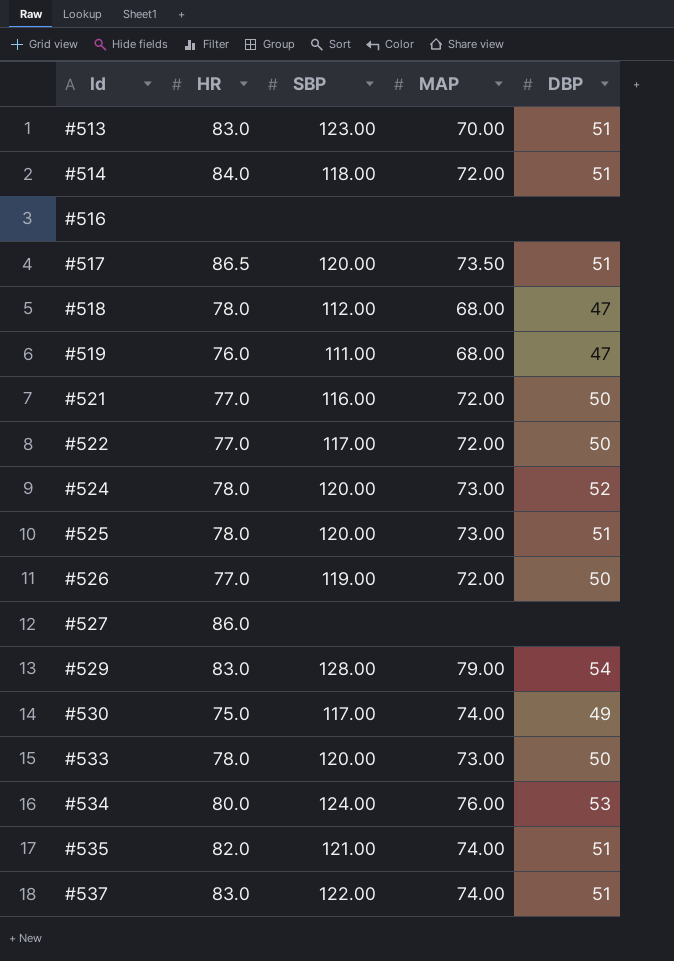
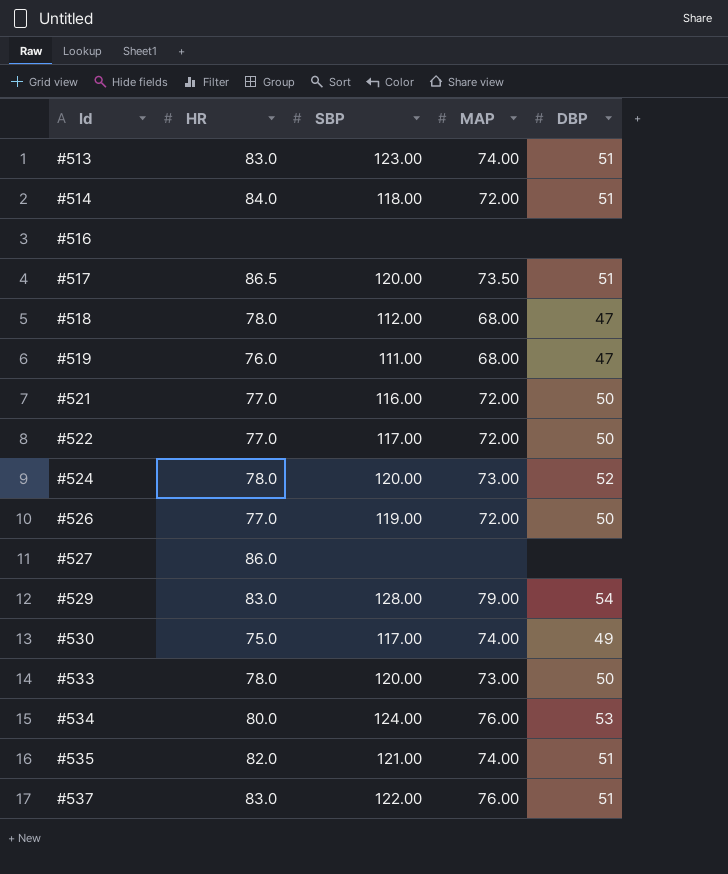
row #525: 78.0 | 120.00 | 73.00 | 51 -> none
#513 | MAP: 70.00 -> 74.00
#537 | MAP: 74.00 -> 76.00

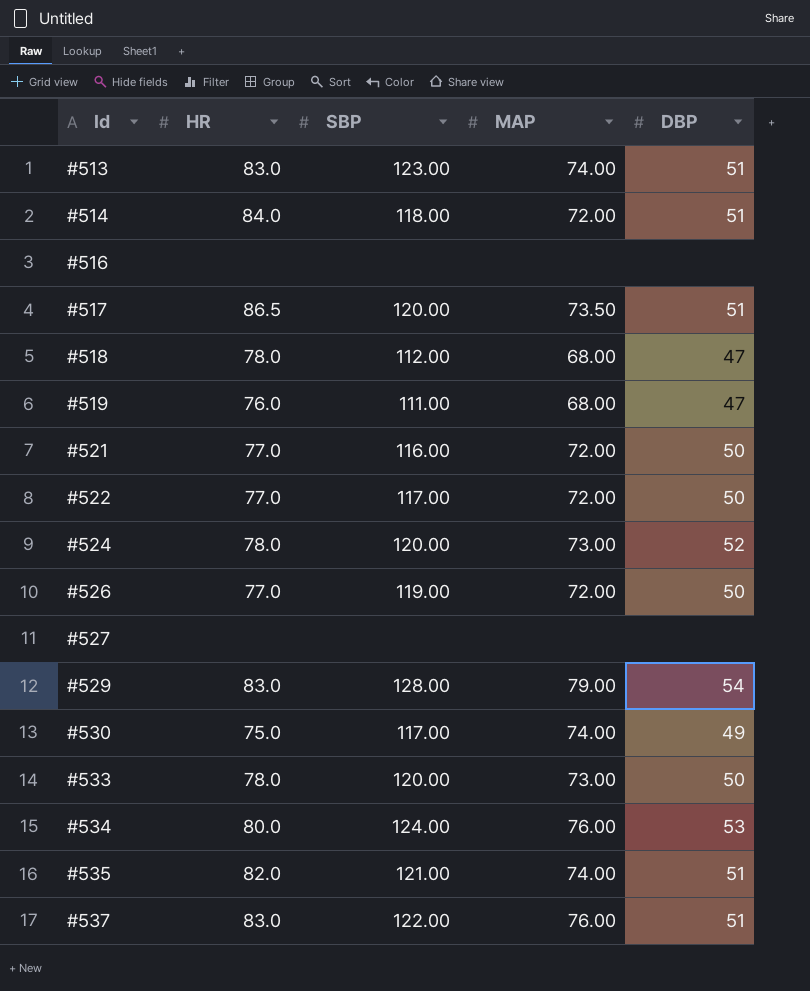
#527 | HR: 86.0 -> none

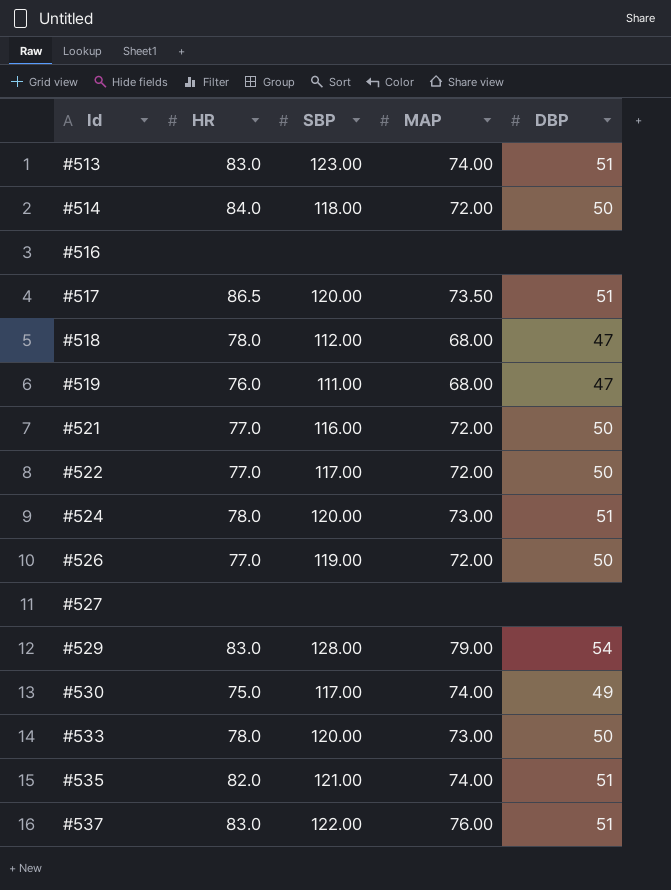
row #534: 80.0 | 124.00 | 76.00 | 53 -> none
#514 | DBP: 51 -> 50
#524 | DBP: 52 -> 51

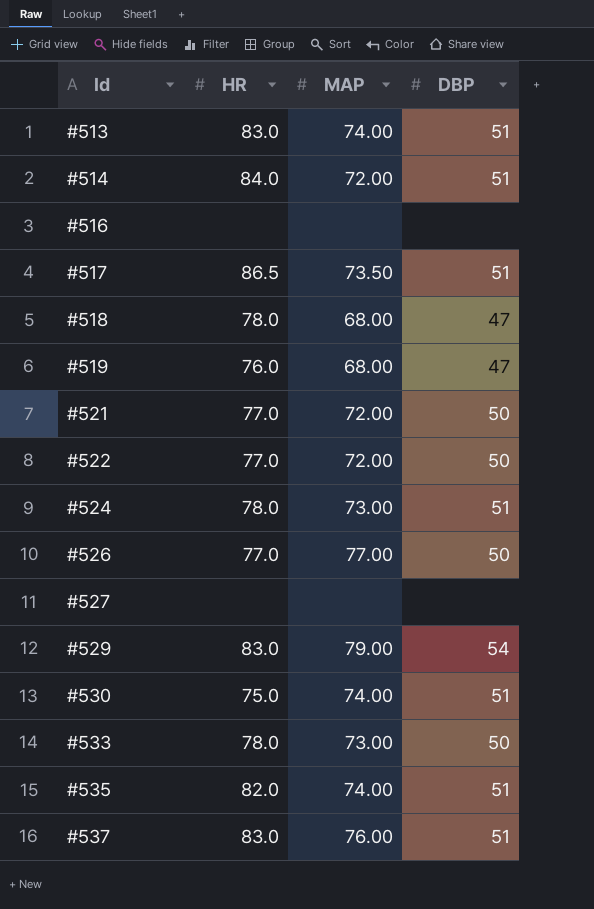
column SBP | position: 3 -> none
#514 | DBP: 50 -> 51
#526 | MAP: 72.00 -> 77.00
#530 | DBP: 49 -> 51

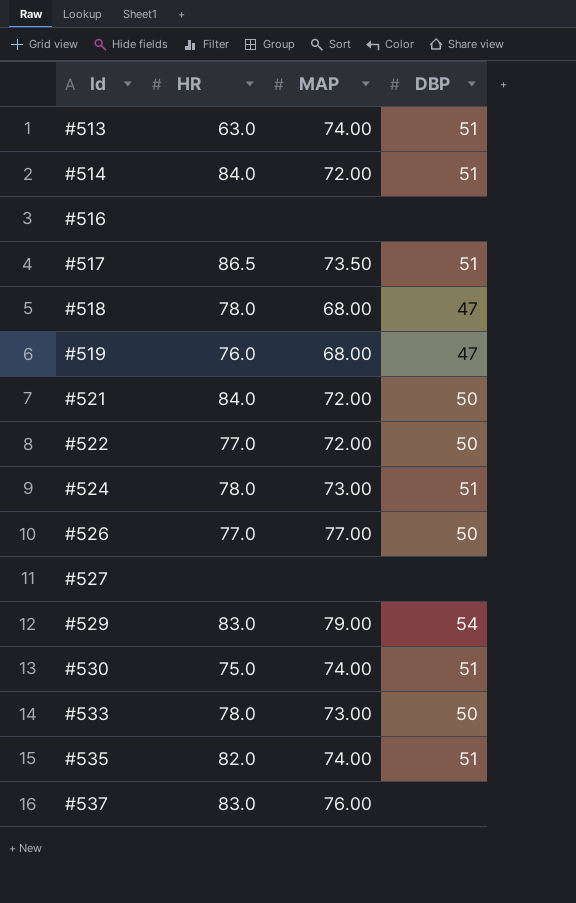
#513 | HR: 83.0 -> 63.0
#521 | HR: 77.0 -> 84.0
#537 | DBP: 51 -> none

